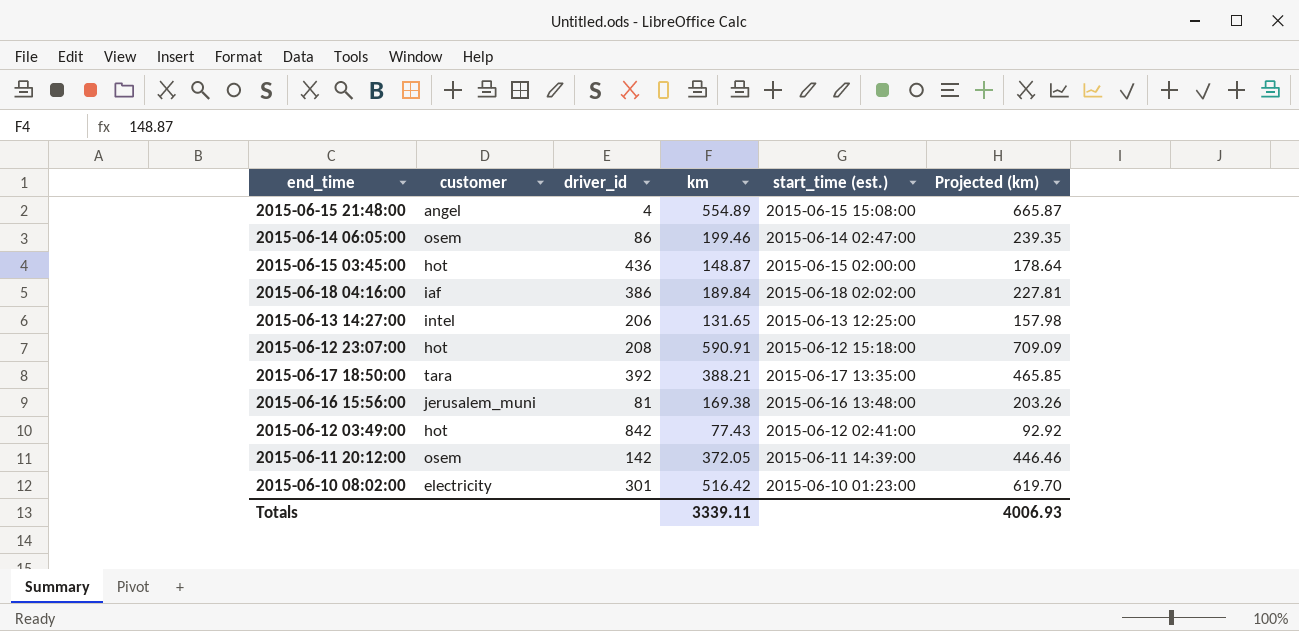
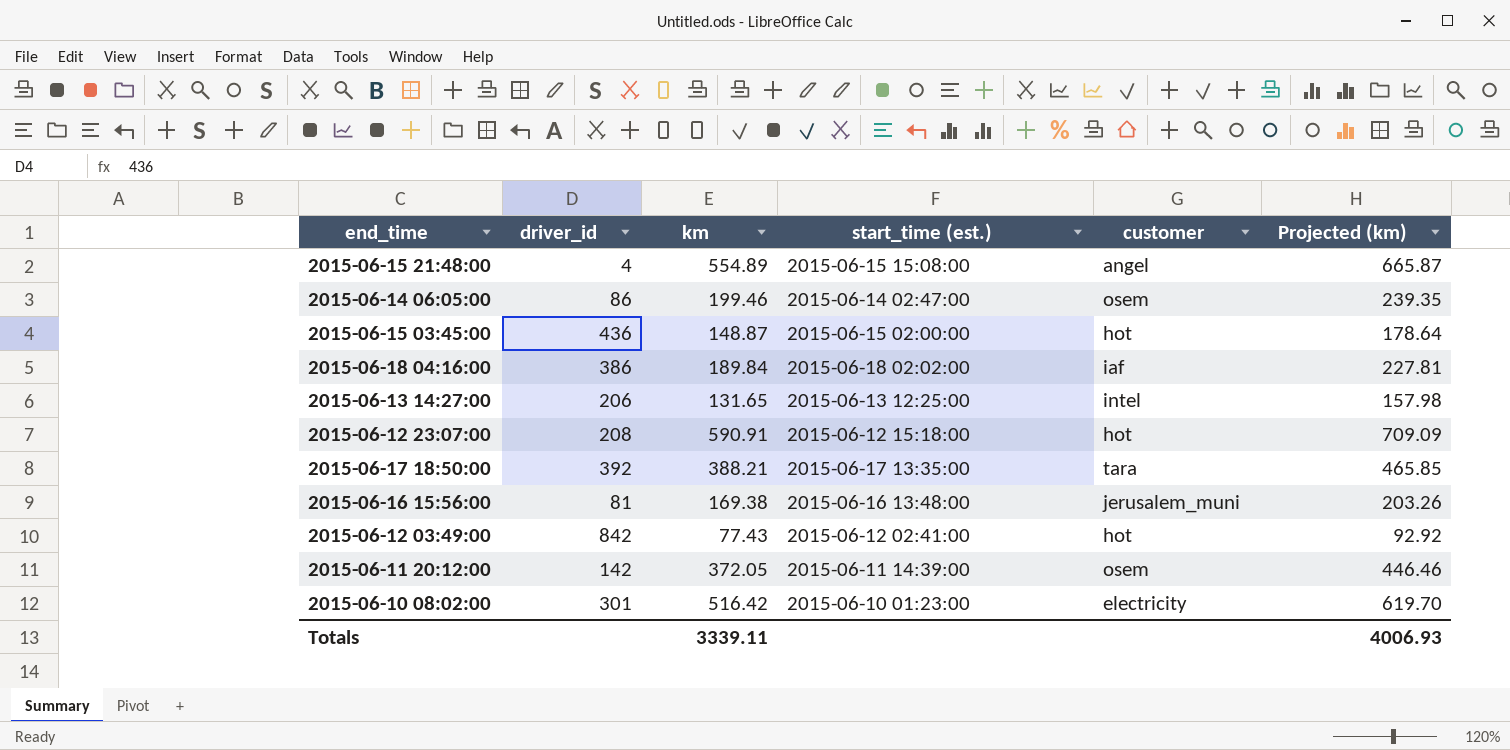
column customer | position: 2 -> 5

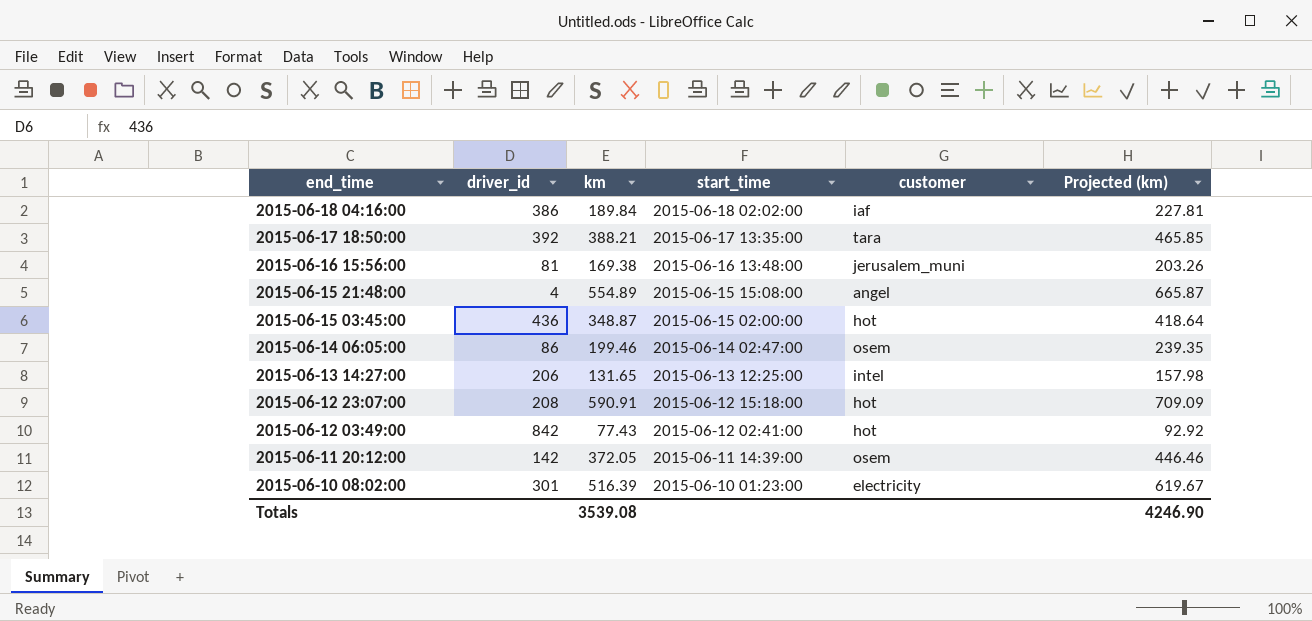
row order: none -> end_time descending
column name: start_time (est.) -> start_time
2015-06-15 03:45:00 | km: 148.87 -> 348.87
2015-06-15 03:45:00 | Projected (km): 178.64 -> 418.64
2015-06-10 08:02:00 | km: 516.42 -> 516.39
2015-06-10 08:02:00 | Projected (km): 619.70 -> 619.67
Totals | km: 3339.11 -> 3539.08
Totals | Projected (km): 4006.93 -> 4246.90

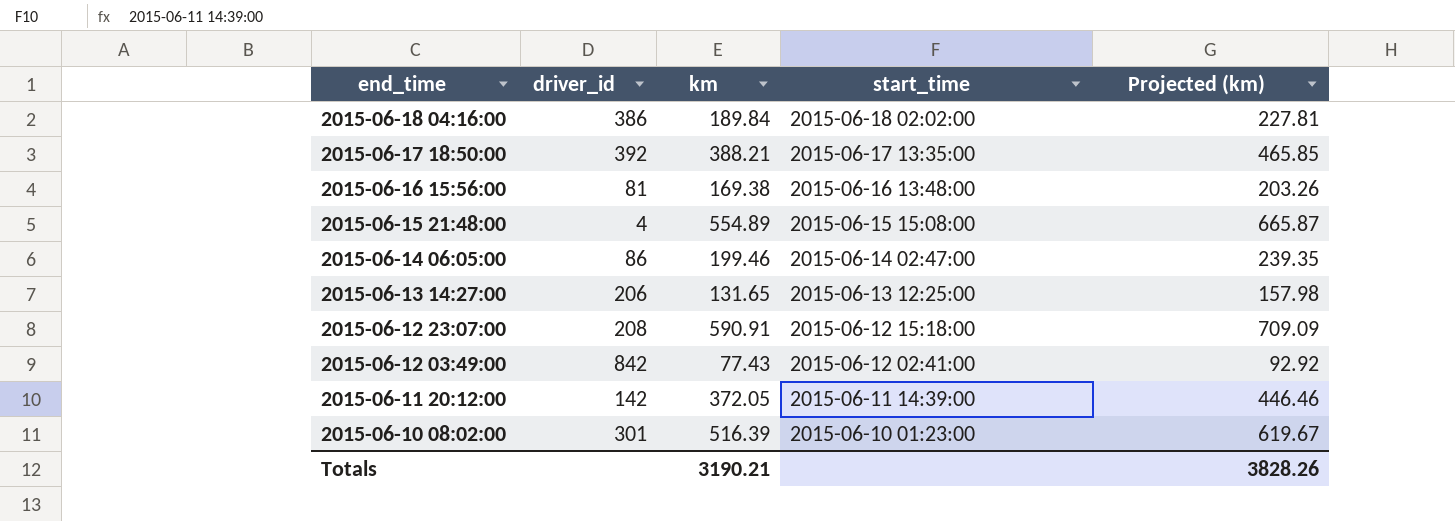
column customer | position: 5 -> none
row 2015-06-15 03:45:00: 436 | 348.87 | 2015-06-15 02:00:00 | hot | 418.64 -> none
Totals | km: 3539.08 -> 3190.21
Totals | Projected (km): 4246.90 -> 3828.26

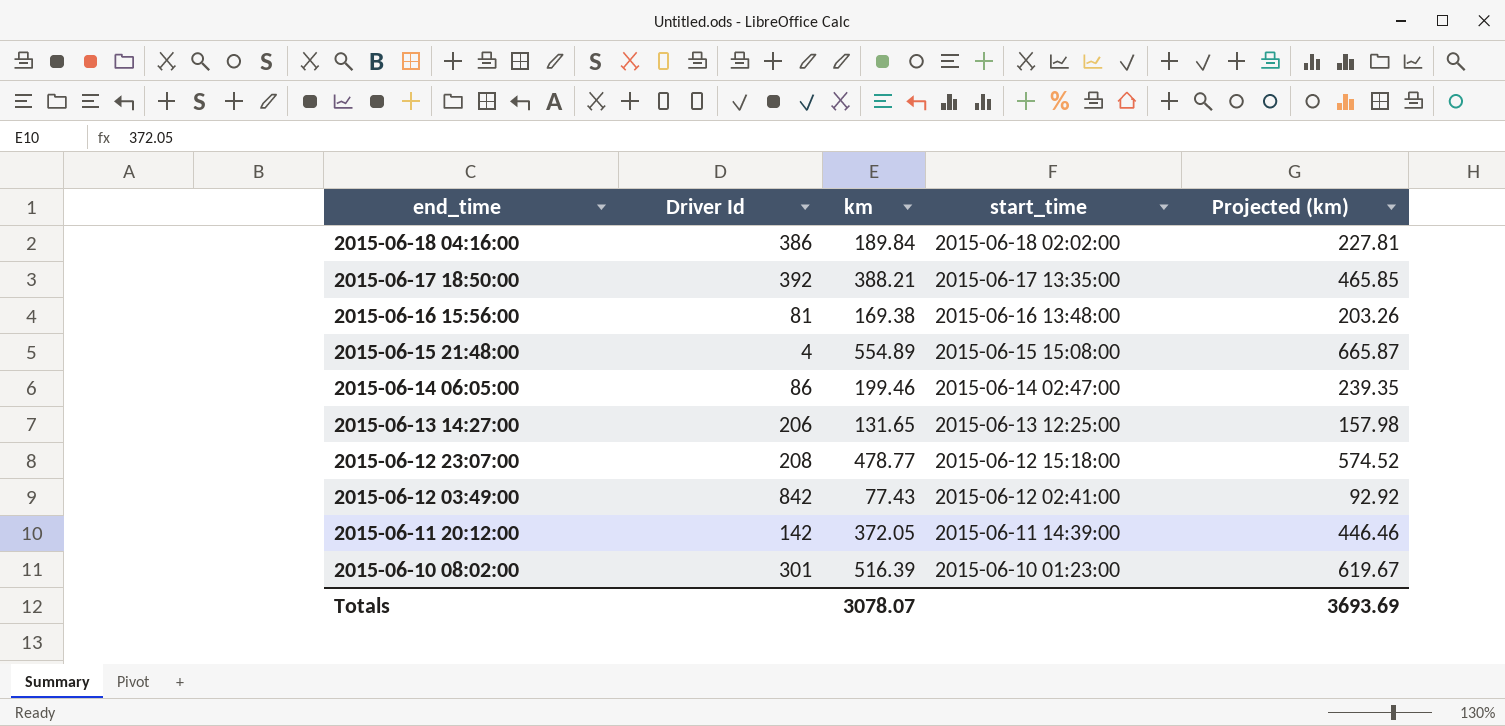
column name: driver_id -> Driver Id
2015-06-12 23:07:00 | km: 590.91 -> 478.77
2015-06-12 23:07:00 | Projected (km): 709.09 -> 574.52
Totals | km: 3190.21 -> 3078.07
Totals | Projected (km): 3828.26 -> 3693.69

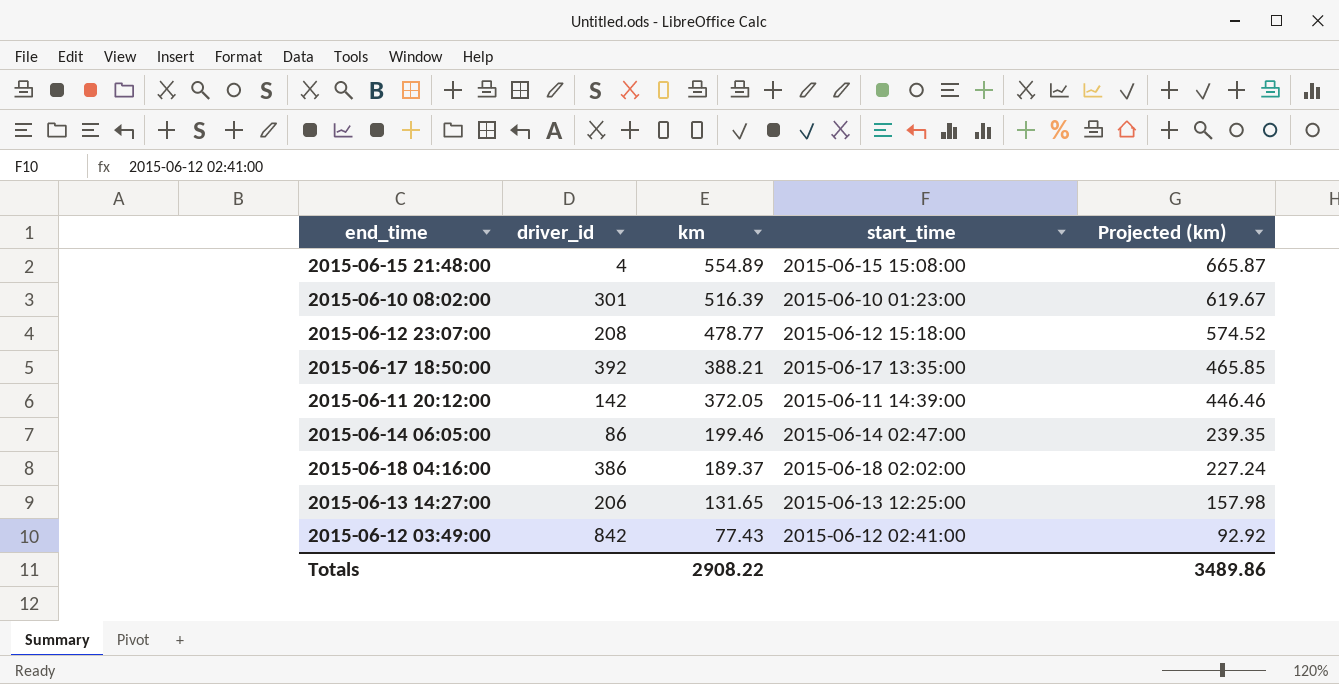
row order: end_time descending -> km descending
column name: Driver Id -> driver_id
row 2015-06-16 15:56:00: 81 | 169.38 | 2015-06-16 13:48:00 | 203.26 -> none
2015-06-18 04:16:00 | km: 189.84 -> 189.37
2015-06-18 04:16:00 | Projected (km): 227.81 -> 227.24
Totals | km: 3078.07 -> 2908.22
Totals | Projected (km): 3693.69 -> 3489.86

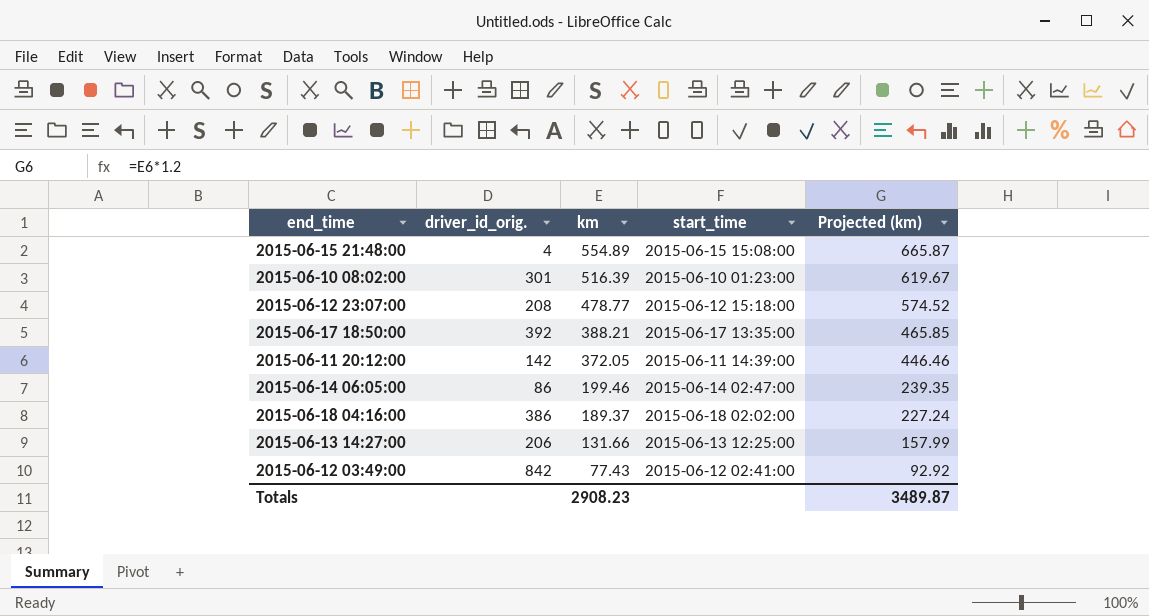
column name: driver_id -> driver_id_orig.
2015-06-13 14:27:00 | km: 131.65 -> 131.66
2015-06-13 14:27:00 | Projected (km): 157.98 -> 157.99
Totals | km: 2908.22 -> 2908.23
Totals | Projected (km): 3489.86 -> 3489.87

